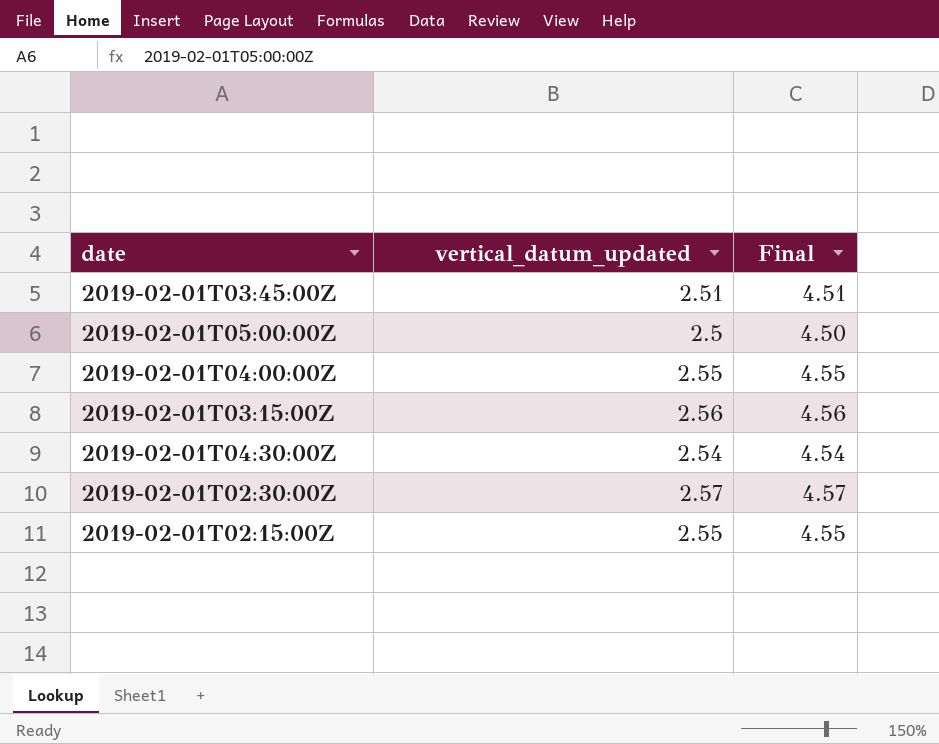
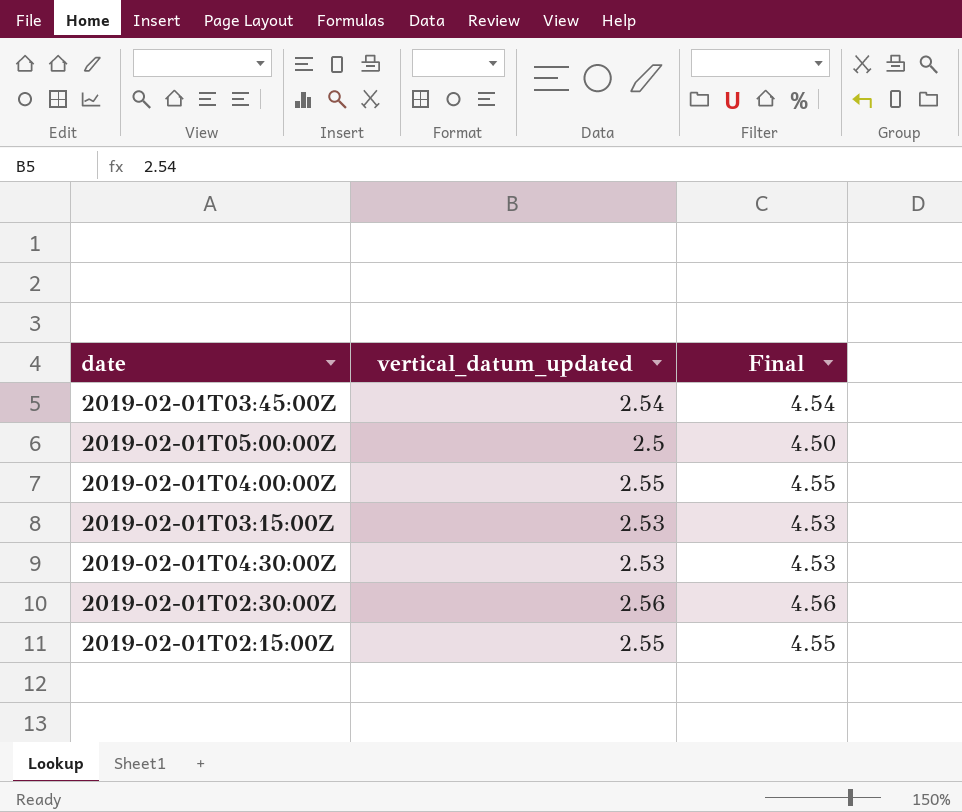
2019-02-01T03:45:00Z | vertical_datum_updated: 2.51 -> 2.54
2019-02-01T03:45:00Z | Final: 4.51 -> 4.54
2019-02-01T03:15:00Z | vertical_datum_updated: 2.56 -> 2.53
2019-02-01T03:15:00Z | Final: 4.56 -> 4.53
2019-02-01T04:30:00Z | vertical_datum_updated: 2.54 -> 2.53
2019-02-01T04:30:00Z | Final: 4.54 -> 4.53
2019-02-01T02:30:00Z | vertical_datum_updated: 2.57 -> 2.56
2019-02-01T02:30:00Z | Final: 4.57 -> 4.56

